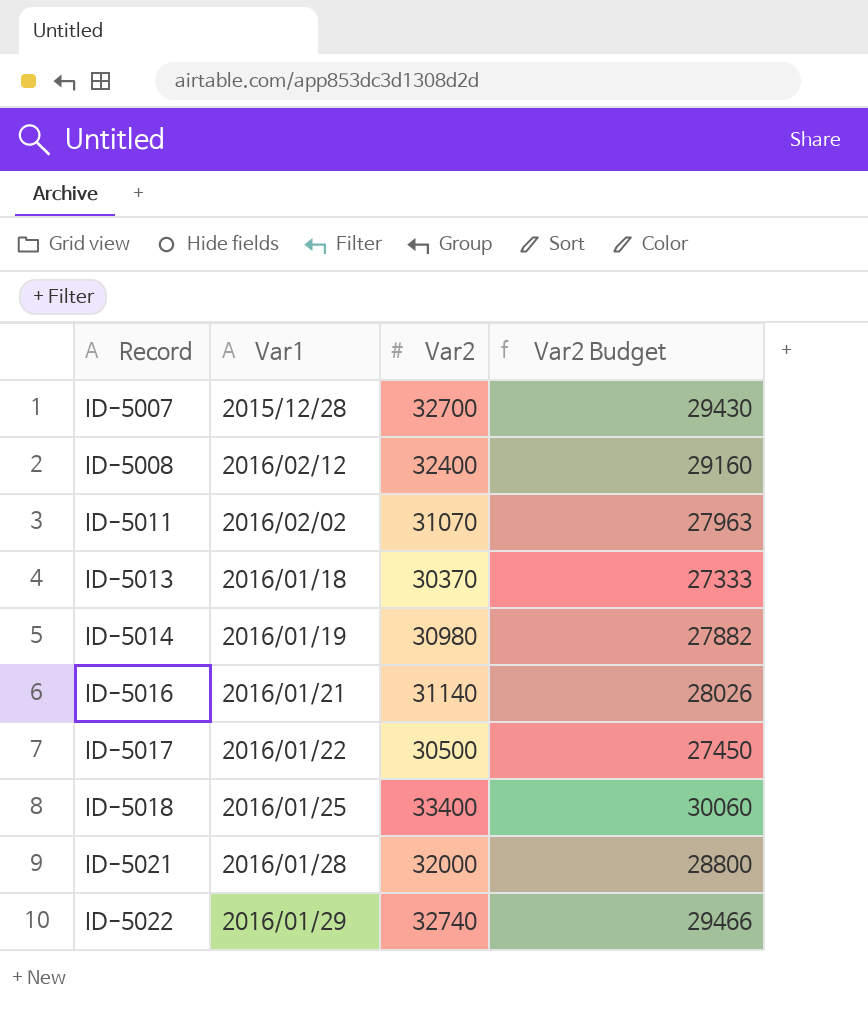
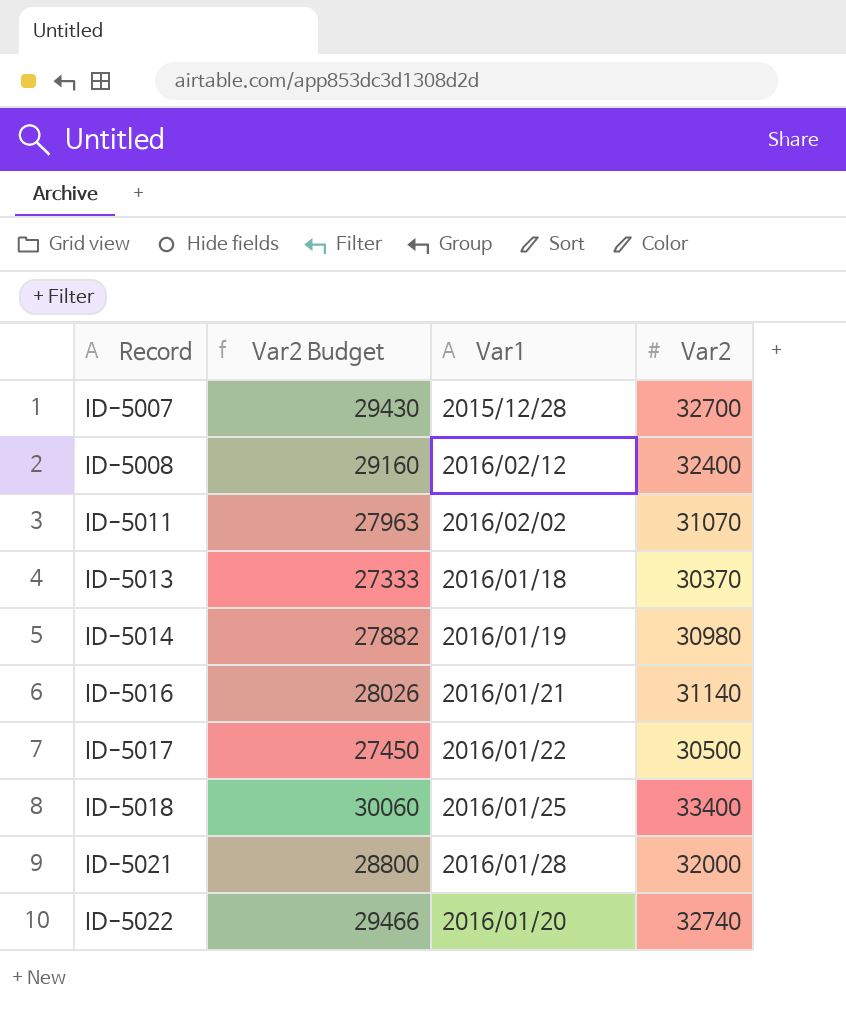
column Var2 Budget | position: 4 -> 2
ID-5022 | Var1: 2016/01/29 -> 2016/01/20

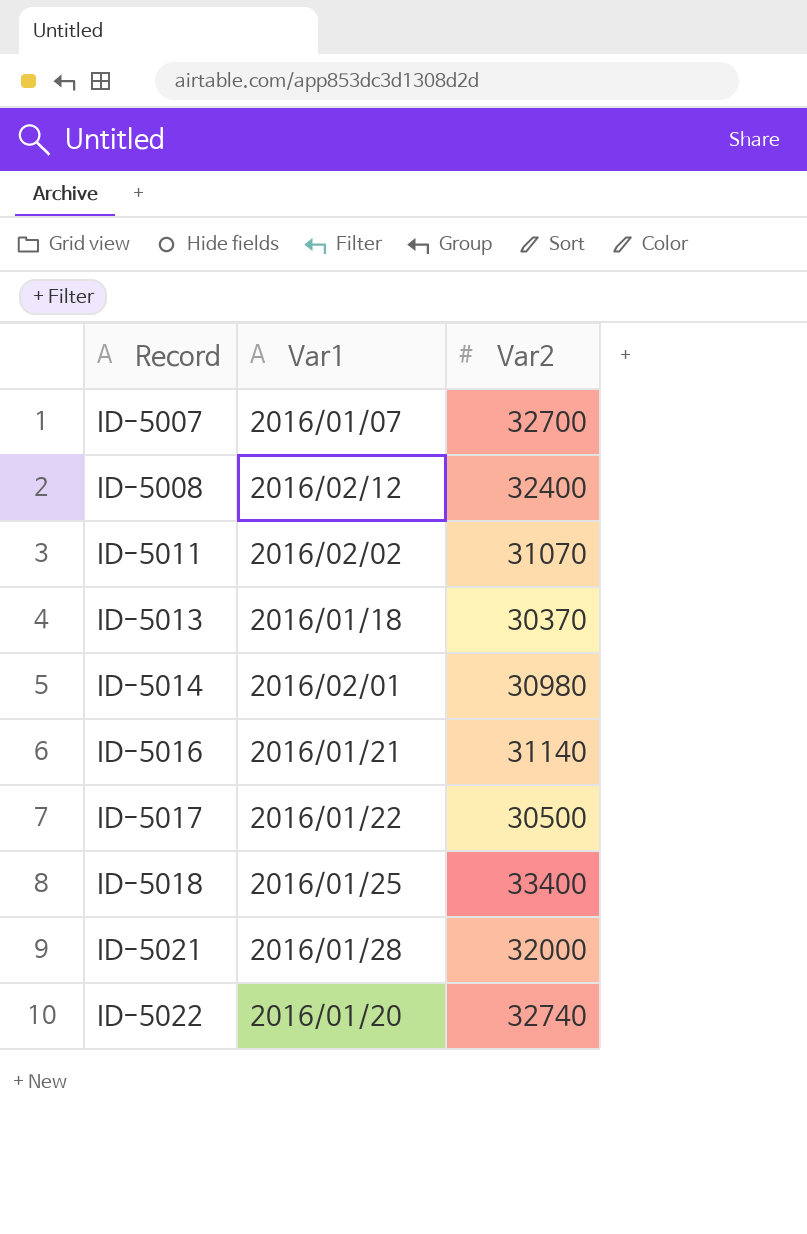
column Var2 Budget | formula: [Var2] * 0.9 -> none
ID-5007 | Var1: 2015/12/28 -> 2016/01/07
ID-5014 | Var1: 2016/01/19 -> 2016/02/01

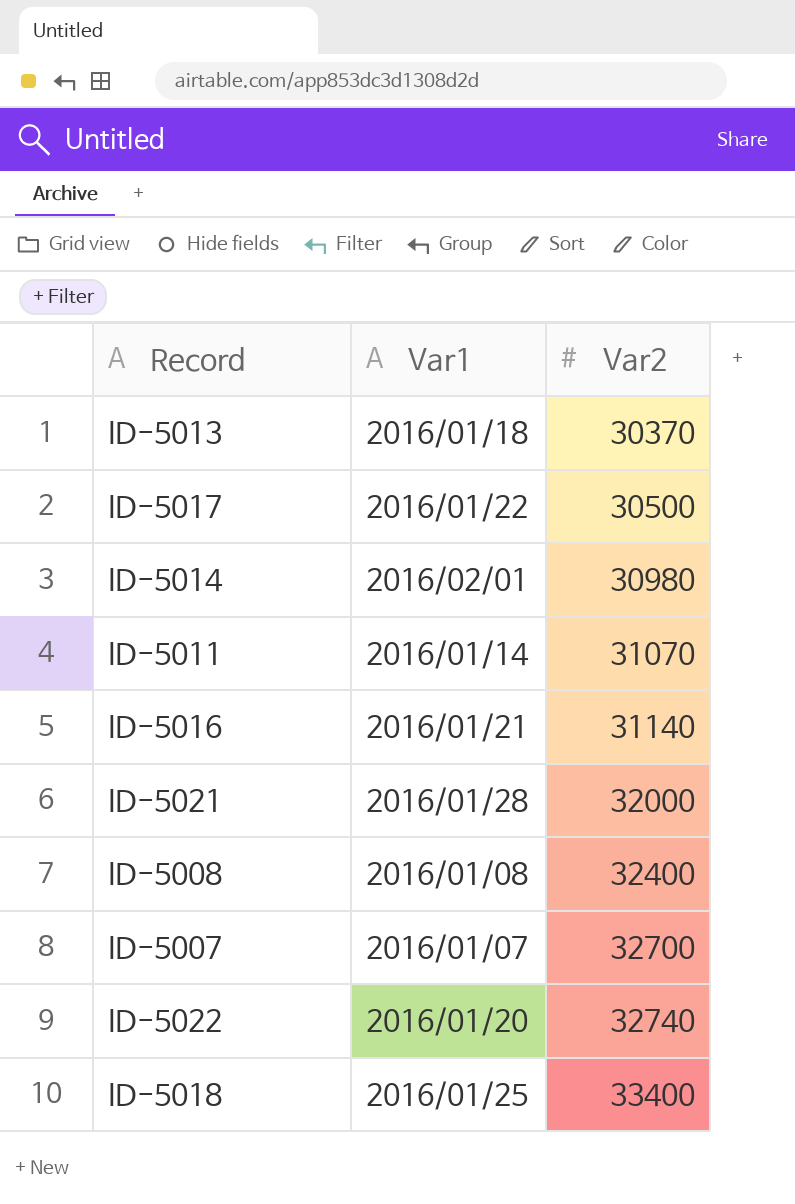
row order: Record ascending -> Var2 ascending
ID-5011 | Var1: 2016/02/02 -> 2016/01/14
ID-5008 | Var1: 2016/02/12 -> 2016/01/08

